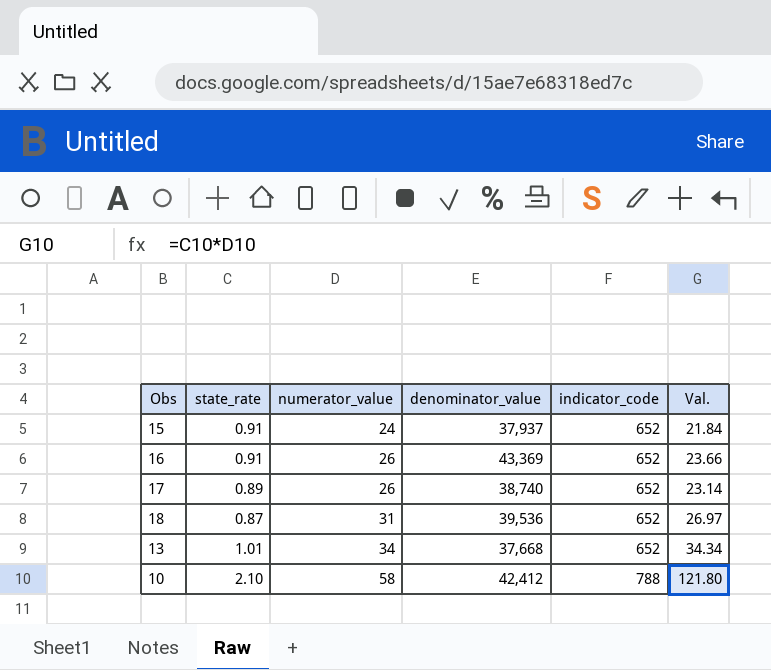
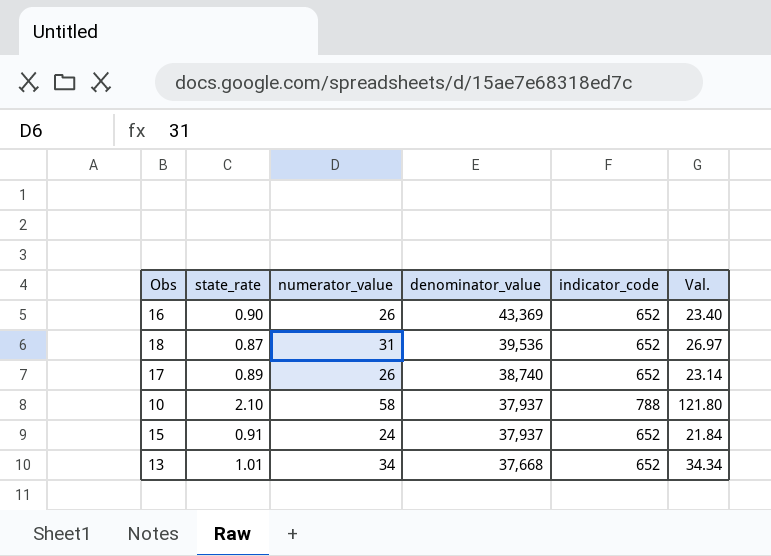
row order: numerator_value ascending -> denominator_value descending
16 | state_rate: 0.91 -> 0.90
16 | Val.: 23.66 -> 23.40
10 | denominator_value: 42,412 -> 37,937

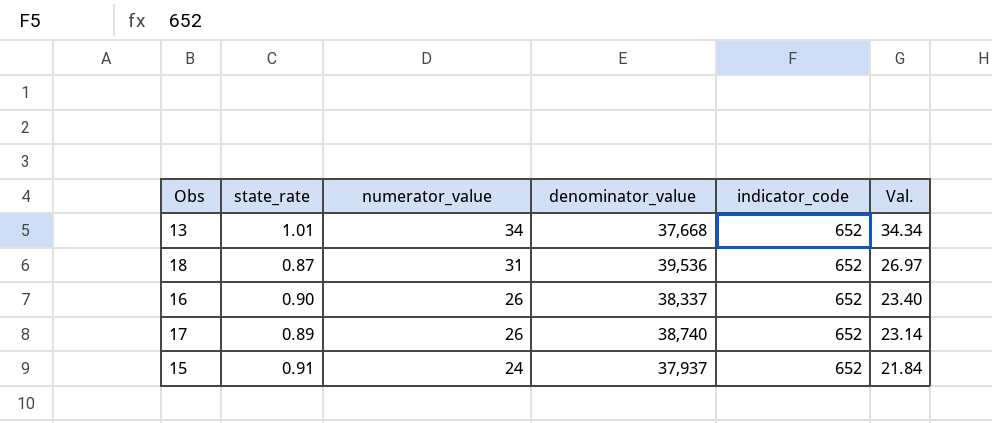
row order: denominator_value descending -> numerator_value descending
row 10: 2.10 | 58 | 37,937 | 788 | 121.80 -> none
16 | denominator_value: 43,369 -> 38,337

